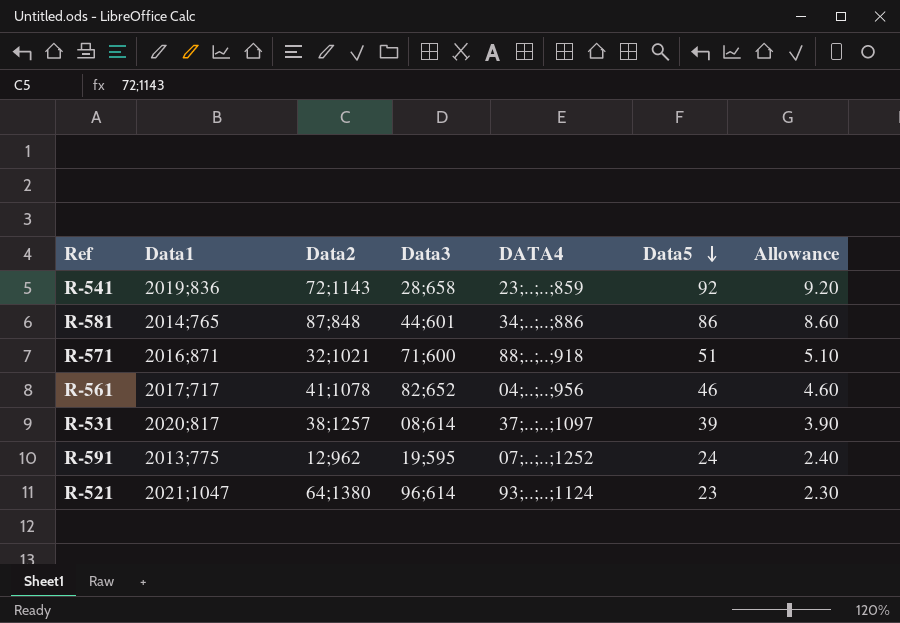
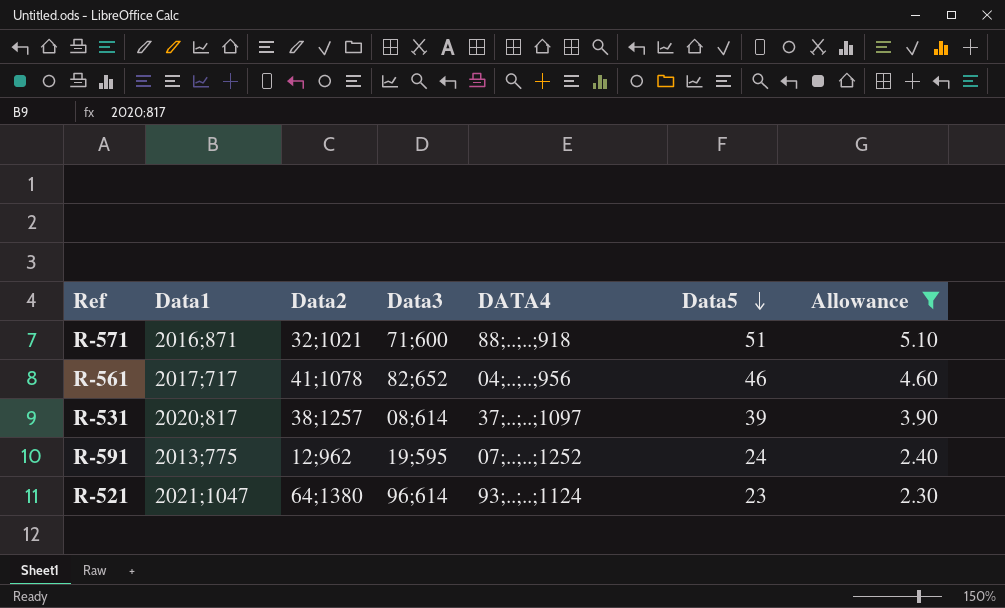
filter: none -> Allowance <= 5.10

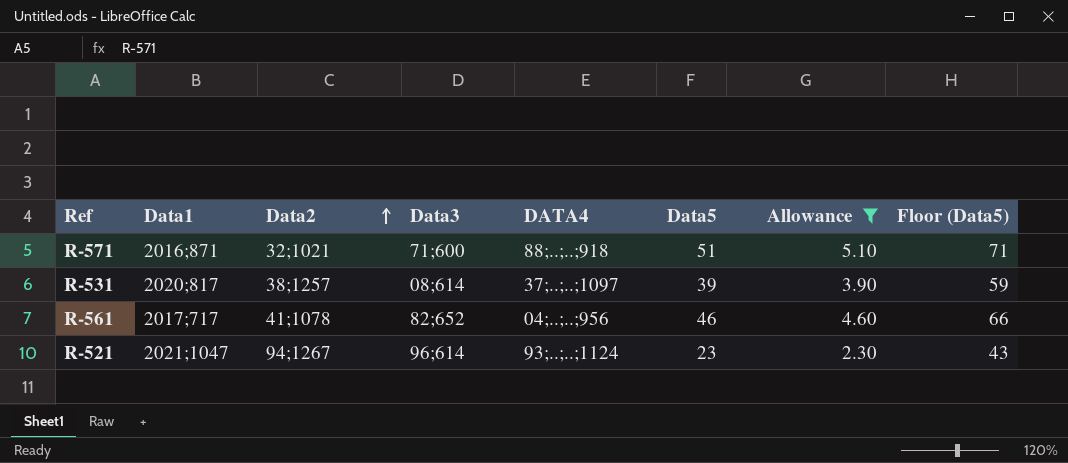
row order: Data5 descending -> Data2 ascending
column Floor (Data5) | formula: none -> [Data5] + 20
row R-591: 2013;775 | 12;962 | 19;595 | 07;..;..;1252 | 24 | 2.40 -> none
R-521 | Data2: 64;1380 -> 94;1267

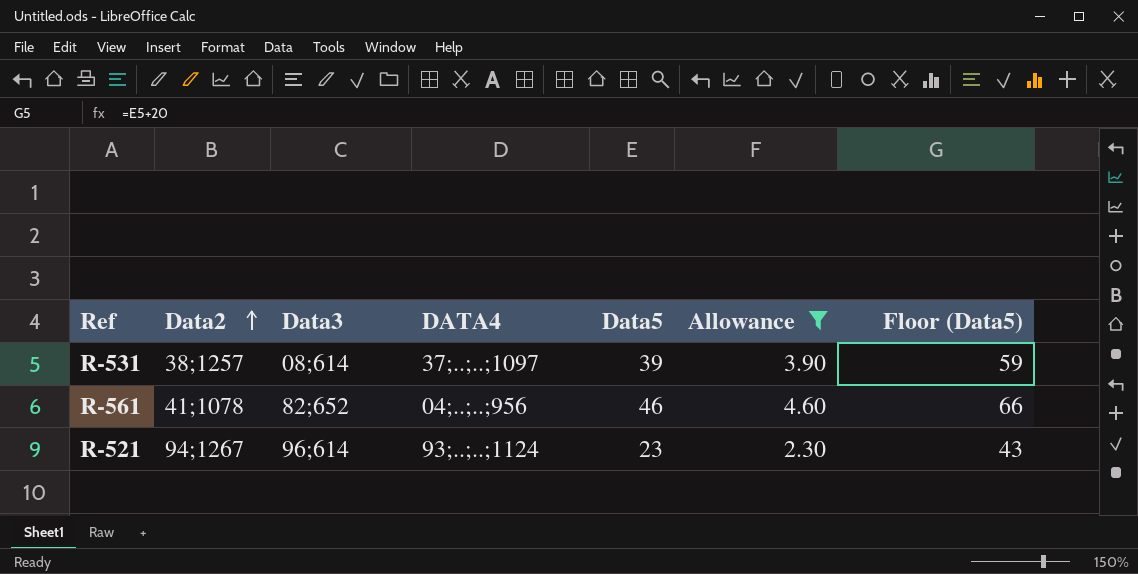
column Data1 | position: 2 -> none
row R-571: 2016;871 | 32;1021 | 71;600 | 88;..;..;918 | 51 | 5.10 | 71 -> none

